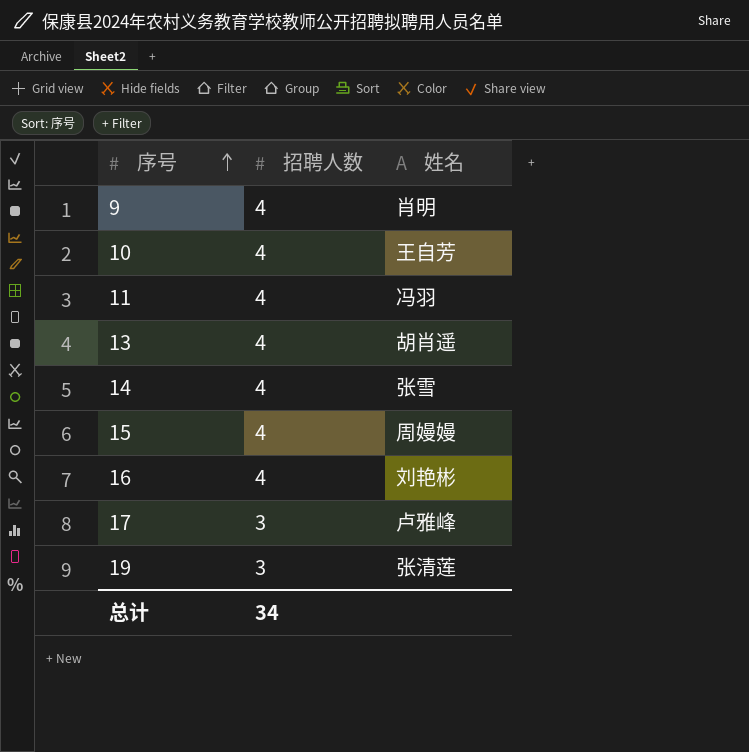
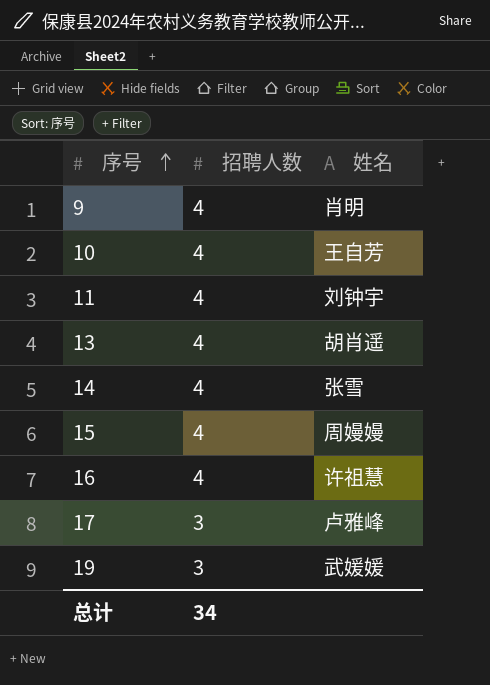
11 | 姓名: 冯羽 -> 刘钟宇
16 | 姓名: 刘艳彬 -> 许祖慧
19 | 姓名: 张清莲 -> 武媛媛

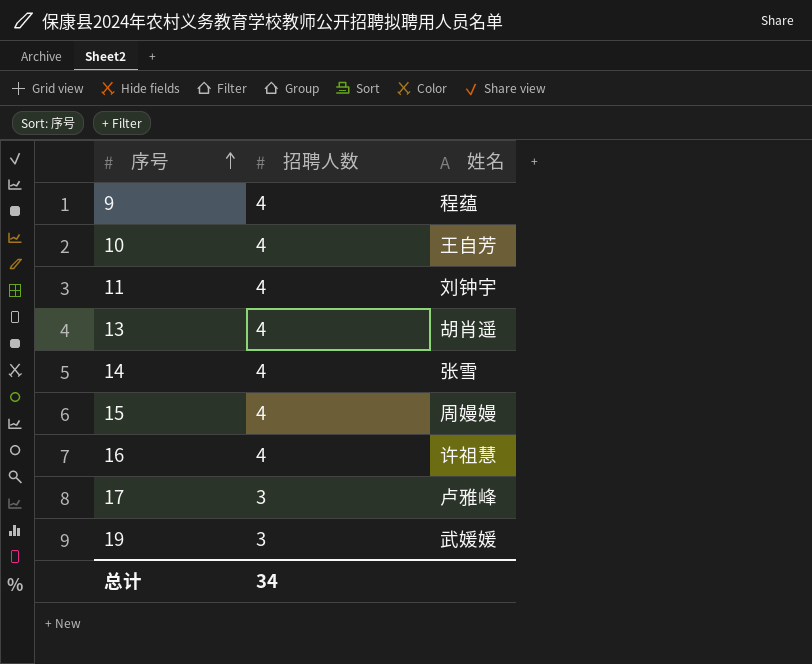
9 | 姓名: 肖明 -> 程蕴

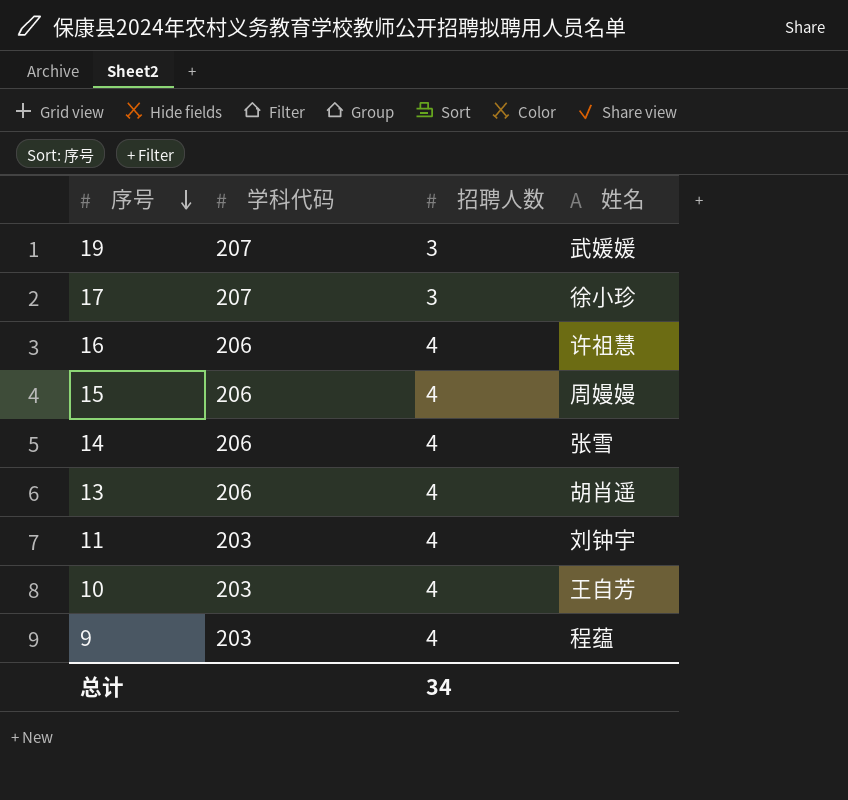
row order: 序号 ascending -> 序号 descending
column 学科代码 | position: none -> 2
17 | 姓名: 卢雅峰 -> 徐小珍

